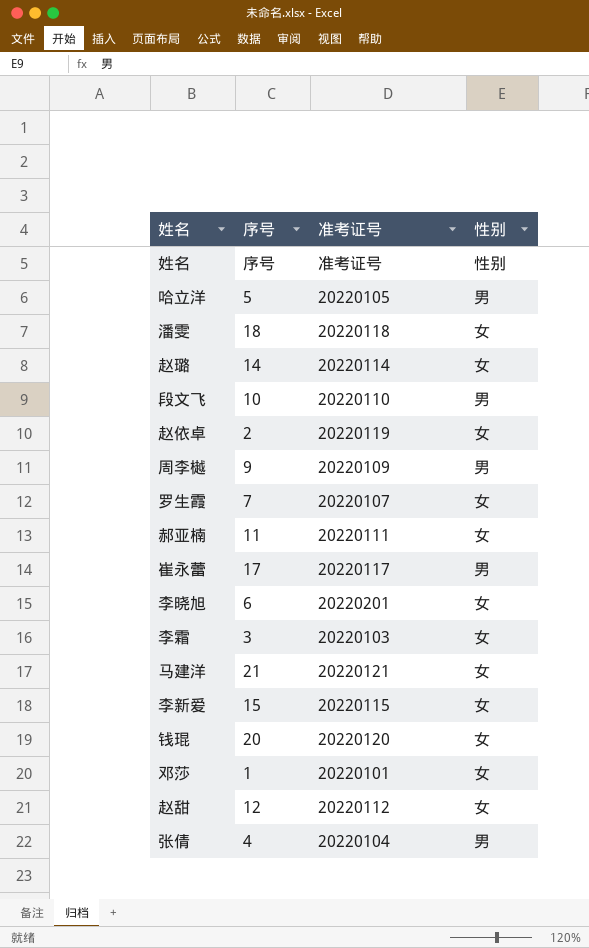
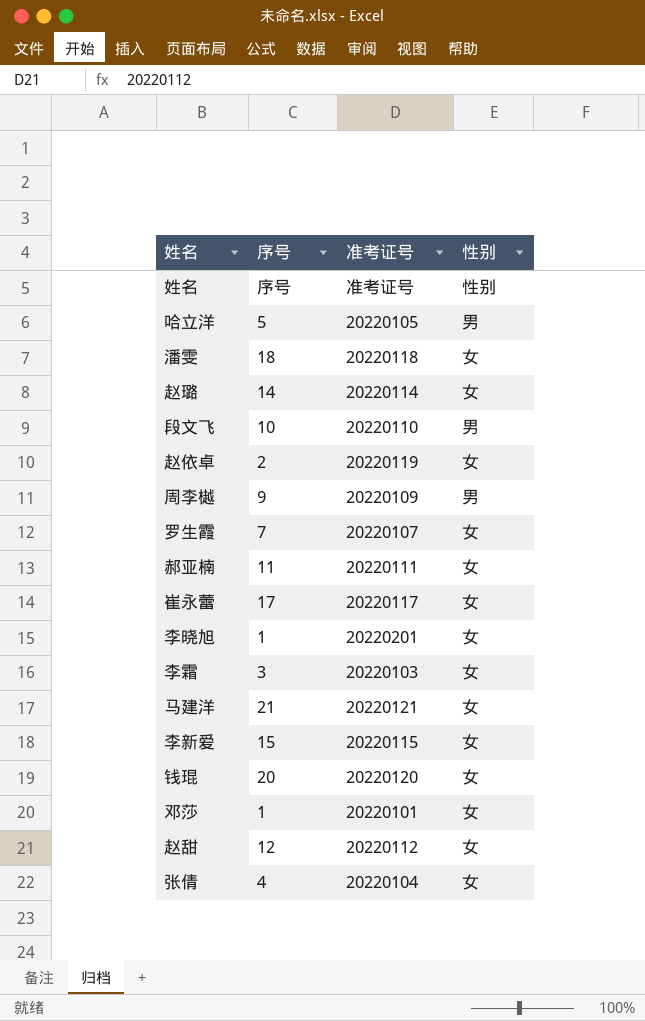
崔永蕾 | 性别: 男 -> 女
李晓旭 | 序号: 6 -> 1
张倩 | 性别: 男 -> 女

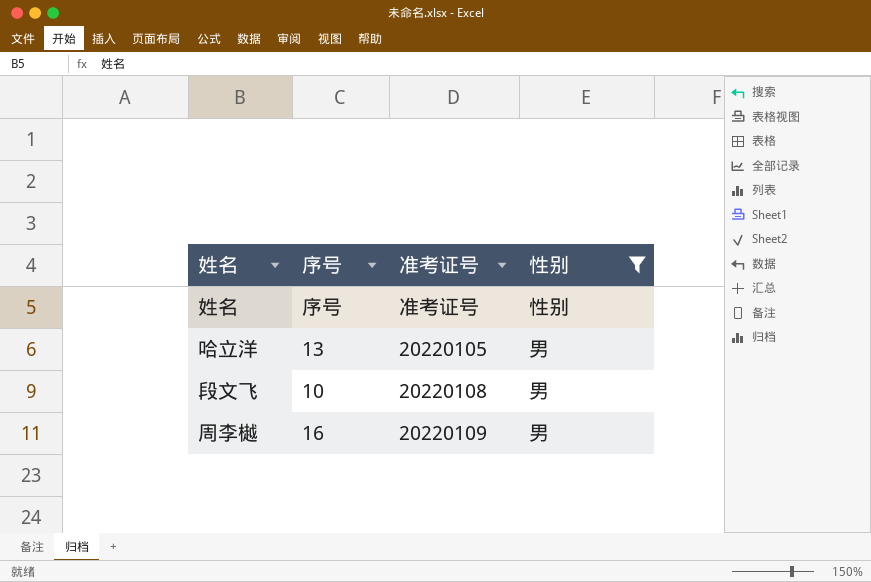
filter: none -> 性别 != 女
哈立洋 | 序号: 5 -> 13
段文飞 | 准考证号: 20220110 -> 20220108
周李樾 | 序号: 9 -> 16

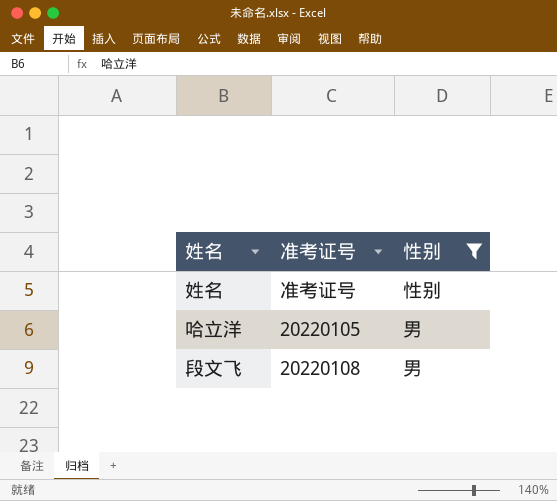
column 序号 | position: 2 -> none
row 周李樾: 16 | 20220109 | 男 -> none

